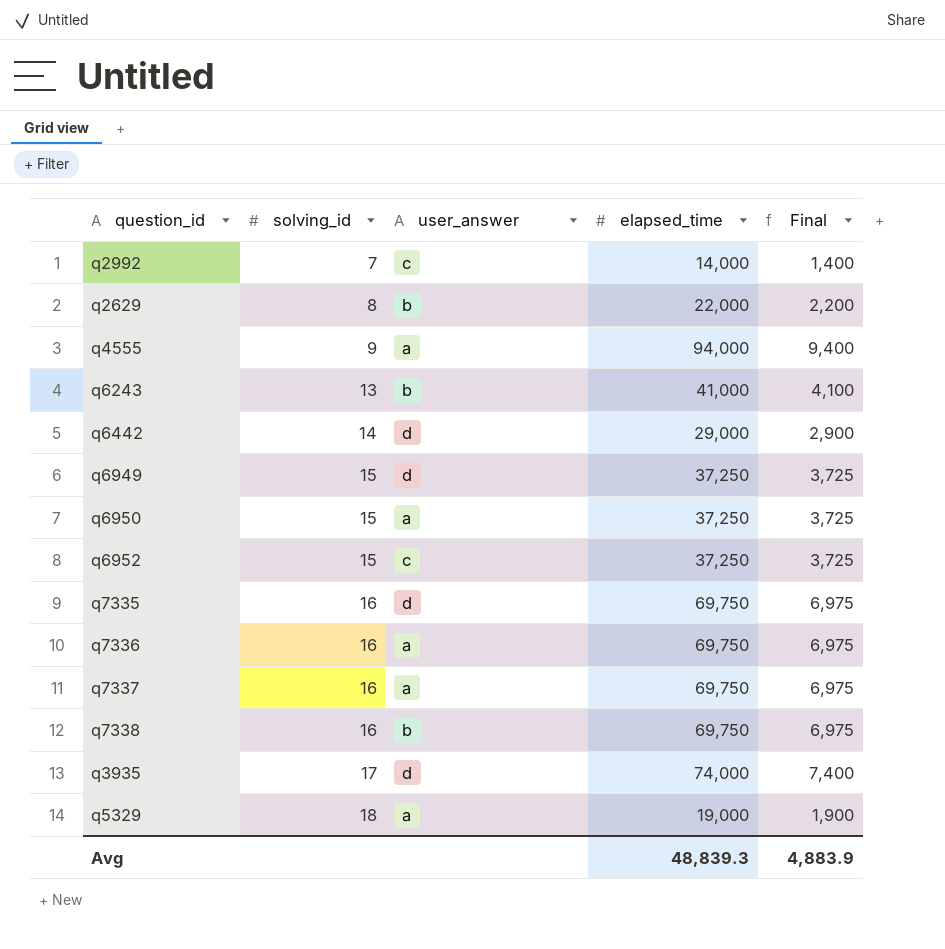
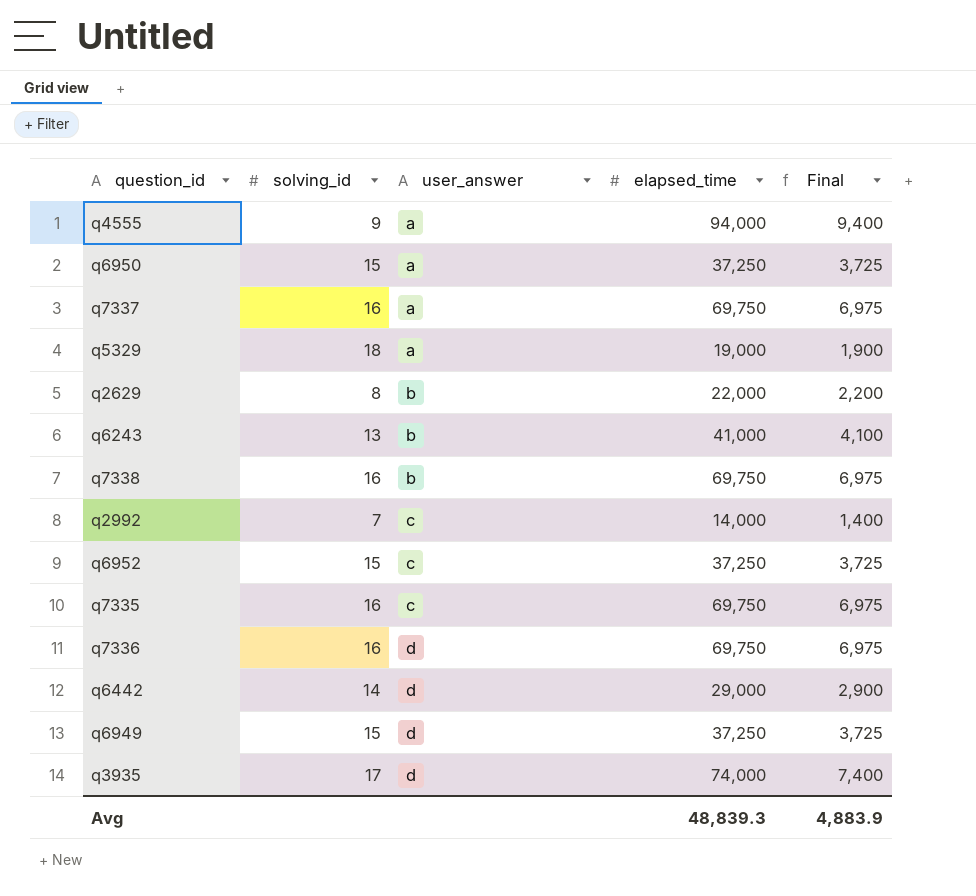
row order: solving_id ascending -> user_answer ascending
q7335 | user_answer: d -> c
q7336 | user_answer: a -> d

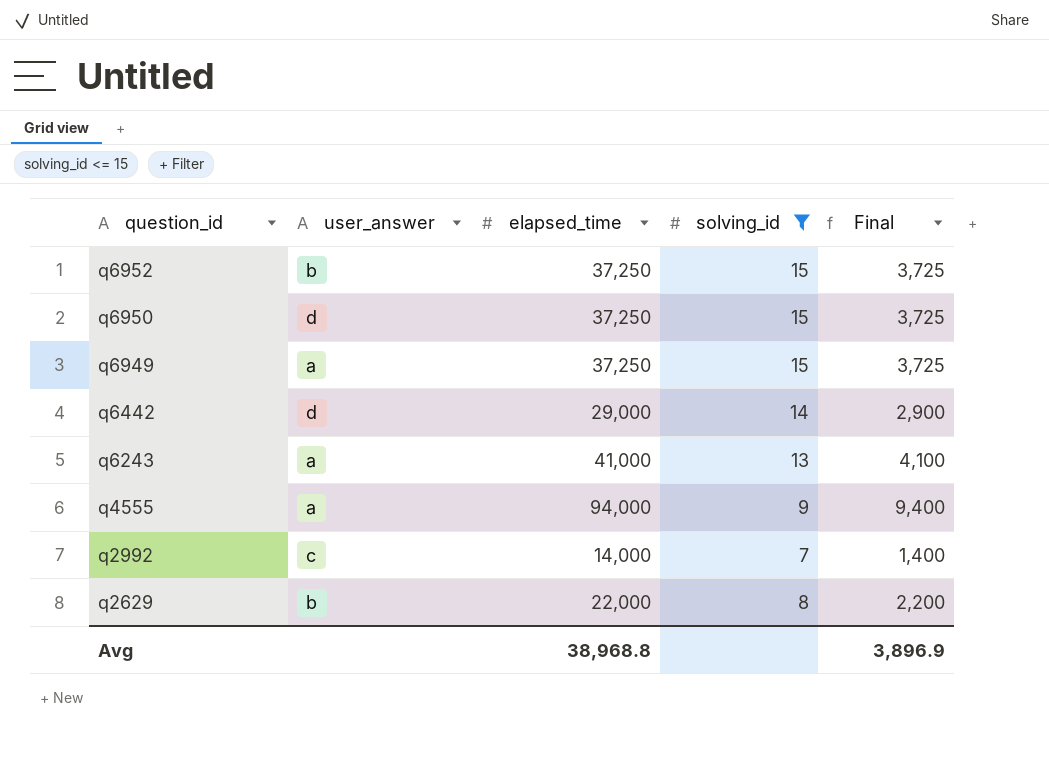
filter: none -> solving_id <= 15
row order: user_answer ascending -> question_id descending
column solving_id | position: 2 -> 4
q6952 | user_answer: c -> b
q6950 | user_answer: a -> d
q6949 | user_answer: d -> a
q6243 | user_answer: b -> a
Avg | elapsed_time: 48,839.3 -> 38,968.8
Avg | Final: 4,883.9 -> 3,896.9

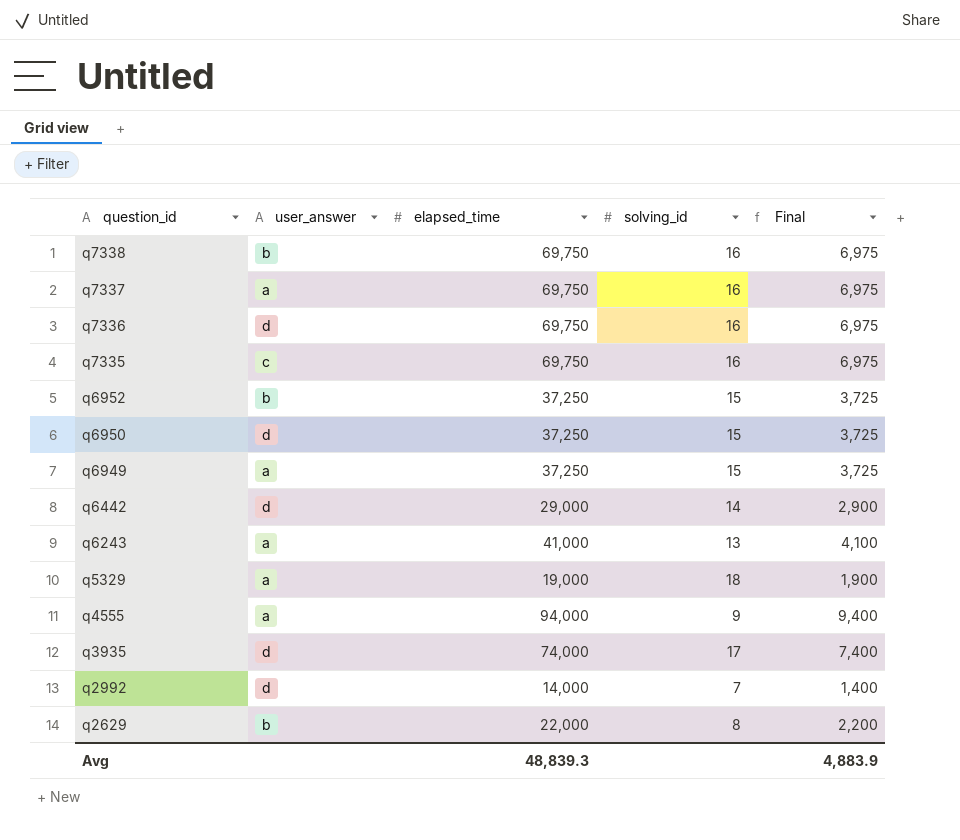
filter: solving_id <= 15 -> none
q2992 | user_answer: c -> d
Avg | elapsed_time: 38,968.8 -> 48,839.3
Avg | Final: 3,896.9 -> 4,883.9

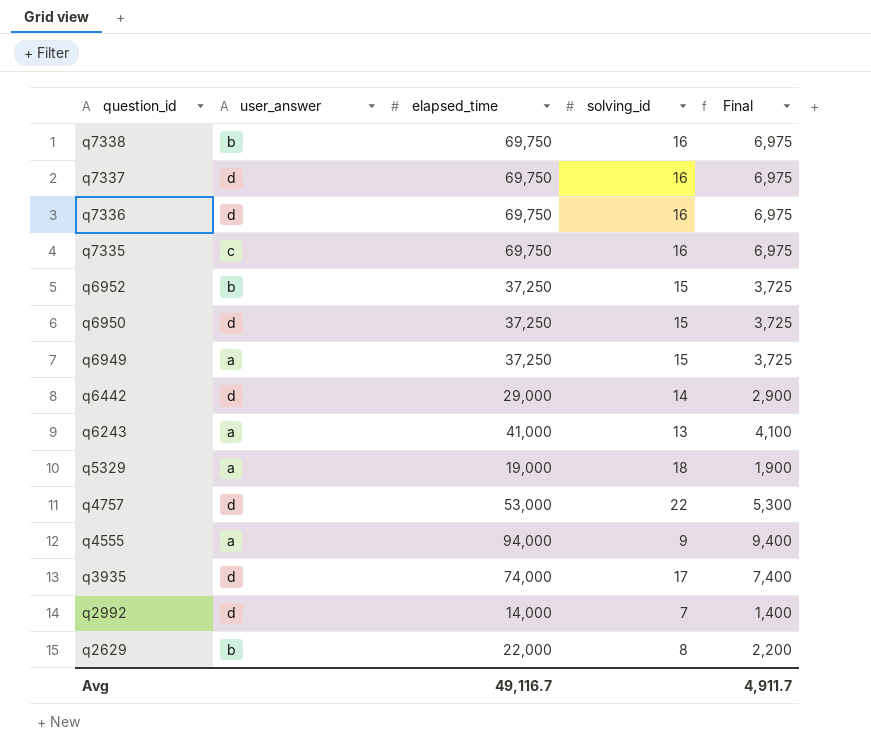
q7337 | user_answer: a -> d
row q4757: none -> d | 53,000 | 22 | 5,300
Avg | elapsed_time: 48,839.3 -> 49,116.7
Avg | Final: 4,883.9 -> 4,911.7

